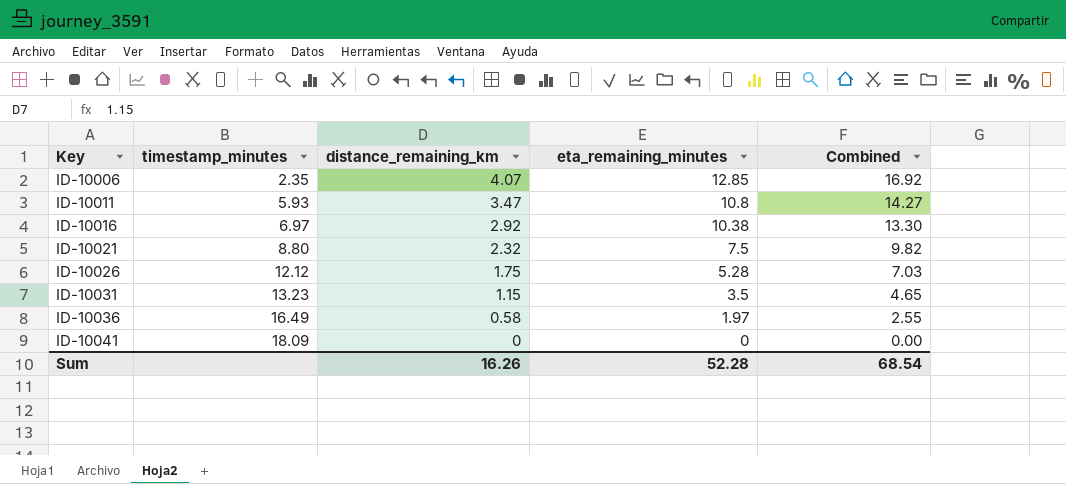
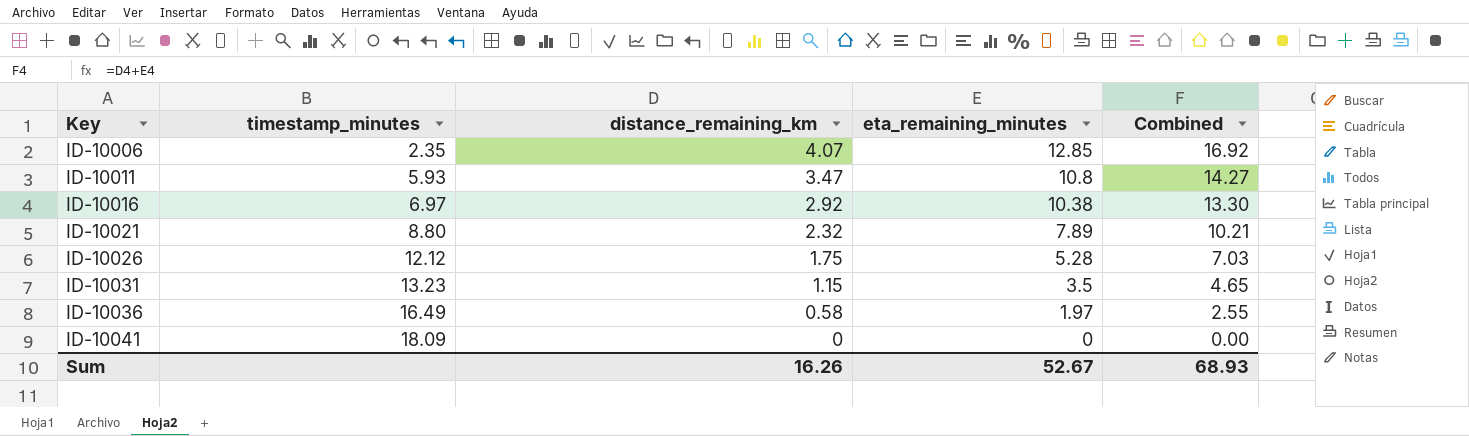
ID-10021 | eta_remaining_minutes: 7.5 -> 7.89
ID-10021 | Combined: 9.82 -> 10.21
Sum | eta_remaining_minutes: 52.28 -> 52.67
Sum | Combined: 68.54 -> 68.93

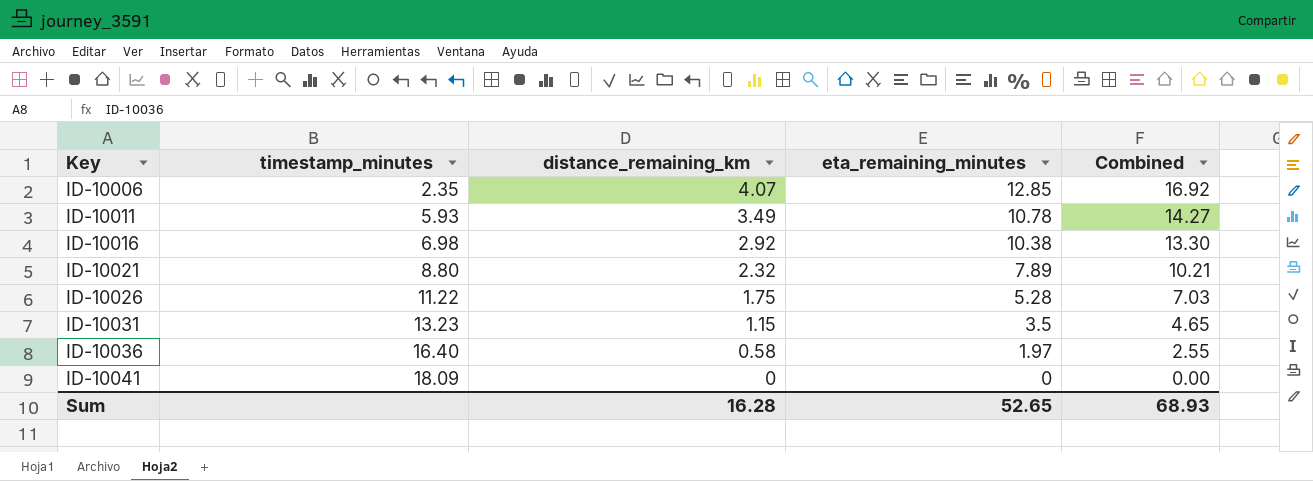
ID-10011 | distance_remaining_km: 3.47 -> 3.49
ID-10011 | eta_remaining_minutes: 10.8 -> 10.78
ID-10016 | timestamp_minutes: 6.97 -> 6.98
ID-10026 | timestamp_minutes: 12.12 -> 11.22
ID-10036 | timestamp_minutes: 16.49 -> 16.40
Sum | distance_remaining_km: 16.26 -> 16.28
Sum | eta_remaining_minutes: 52.67 -> 52.65

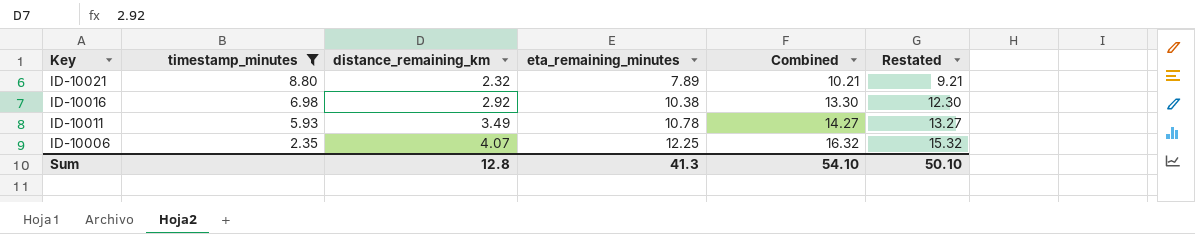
filter: none -> timestamp_minutes <= 8.80
row order: Key ascending -> Key descending
column Restated | formula: none -> [Combined] - 1
ID-10006 | eta_remaining_minutes: 12.85 -> 12.25
ID-10006 | Combined: 16.92 -> 16.32
Sum | distance_remaining_km: 16.28 -> 12.8
Sum | eta_remaining_minutes: 52.65 -> 41.3
Sum | Combined: 68.93 -> 54.10

